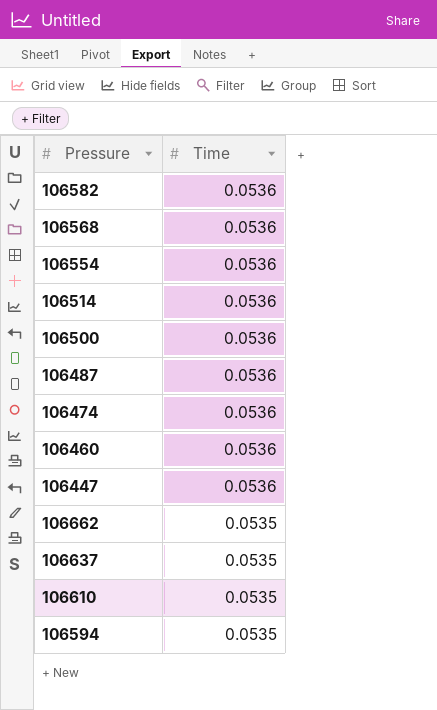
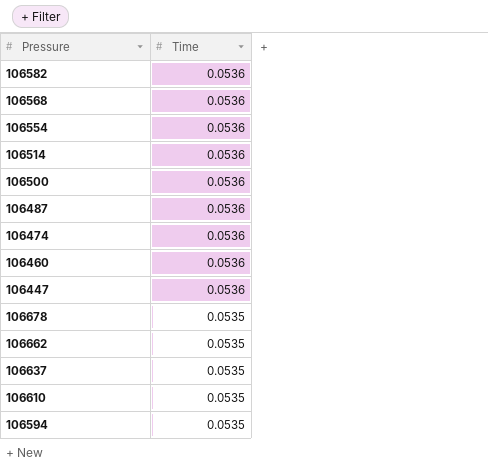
row 106678: none -> 0.0535

